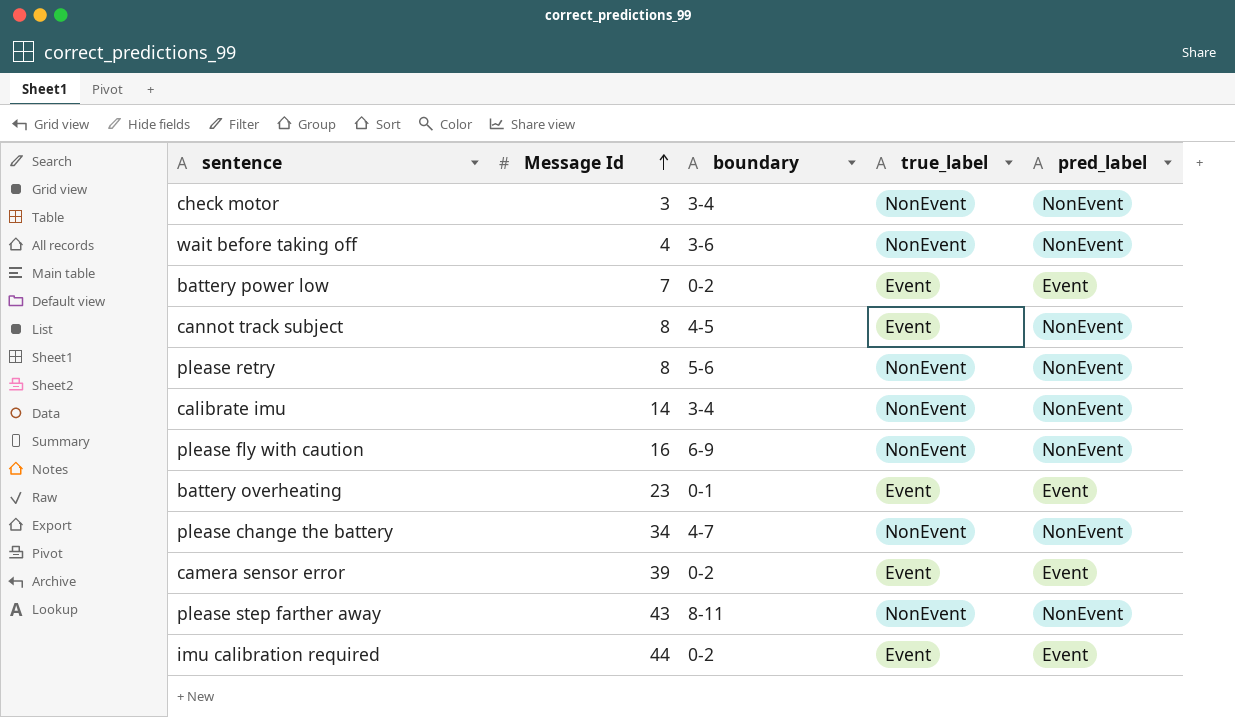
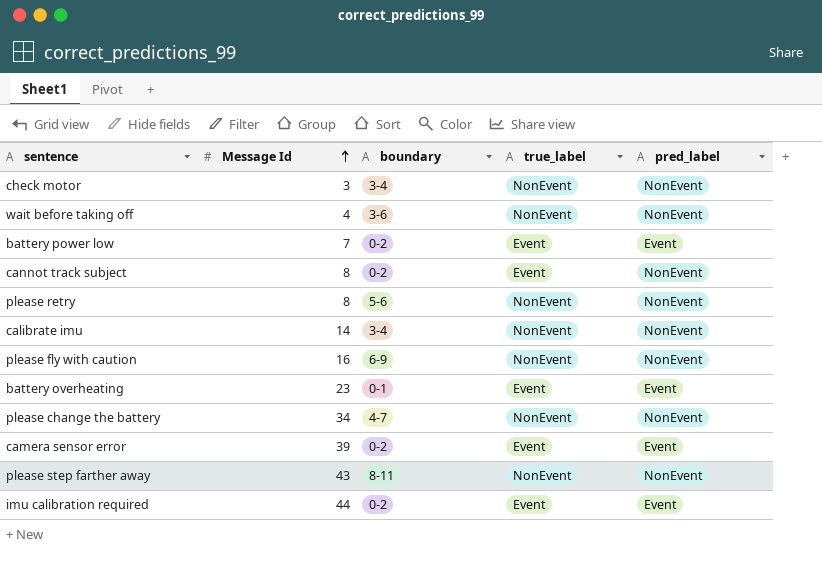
cannot track subject | boundary: 4-5 -> 0-2

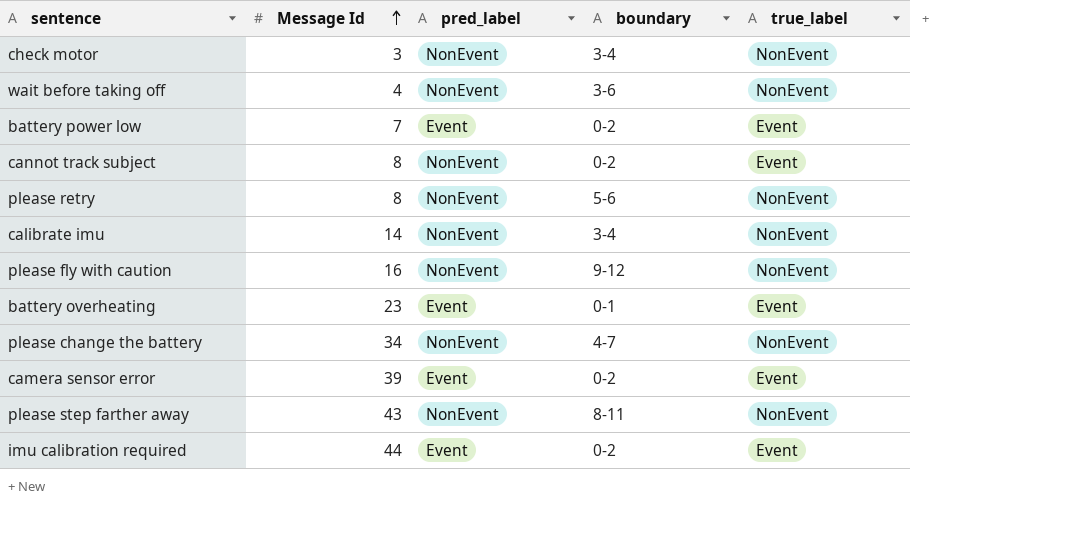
column pred_label | position: 5 -> 3
please fly with caution | boundary: 6-9 -> 9-12

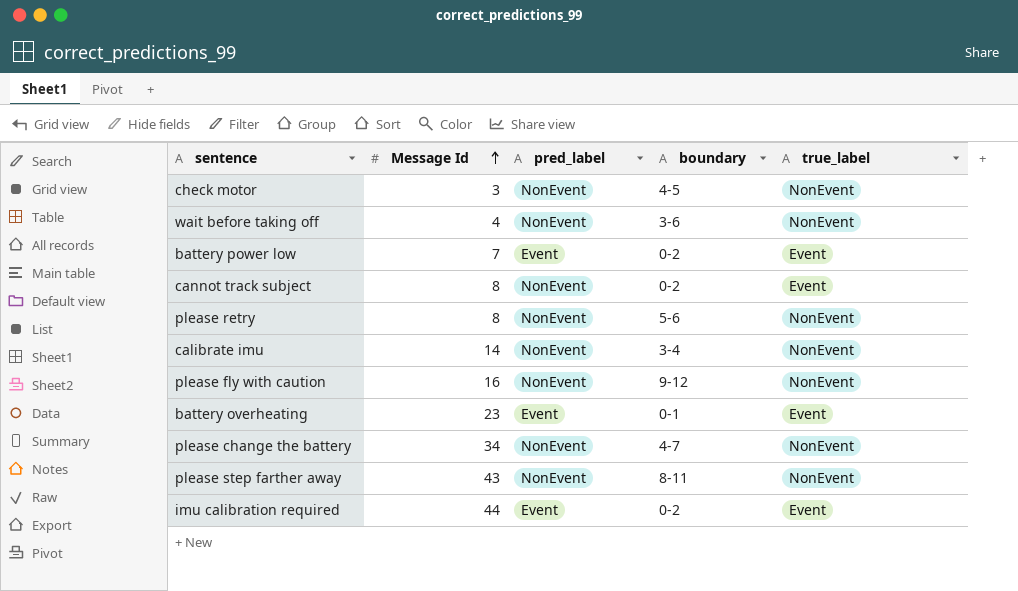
row camera sensor error: 39 | Event | 0-2 | Event -> none
check motor | boundary: 3-4 -> 4-5

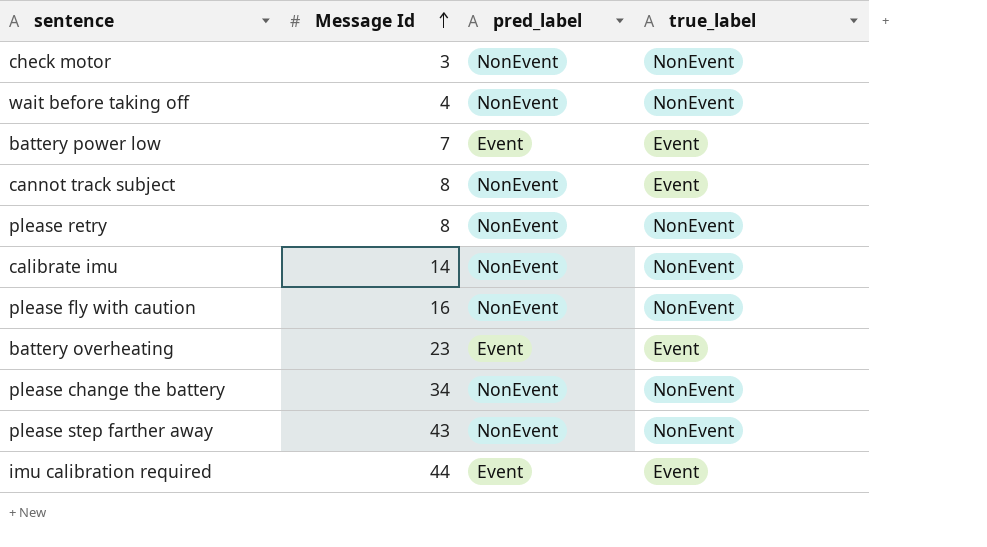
column boundary | position: 4 -> none

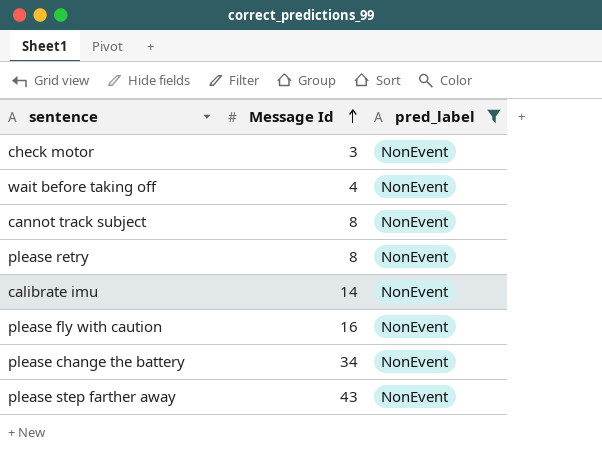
filter: none -> pred_label = NonEvent
column true_label | position: 4 -> none

